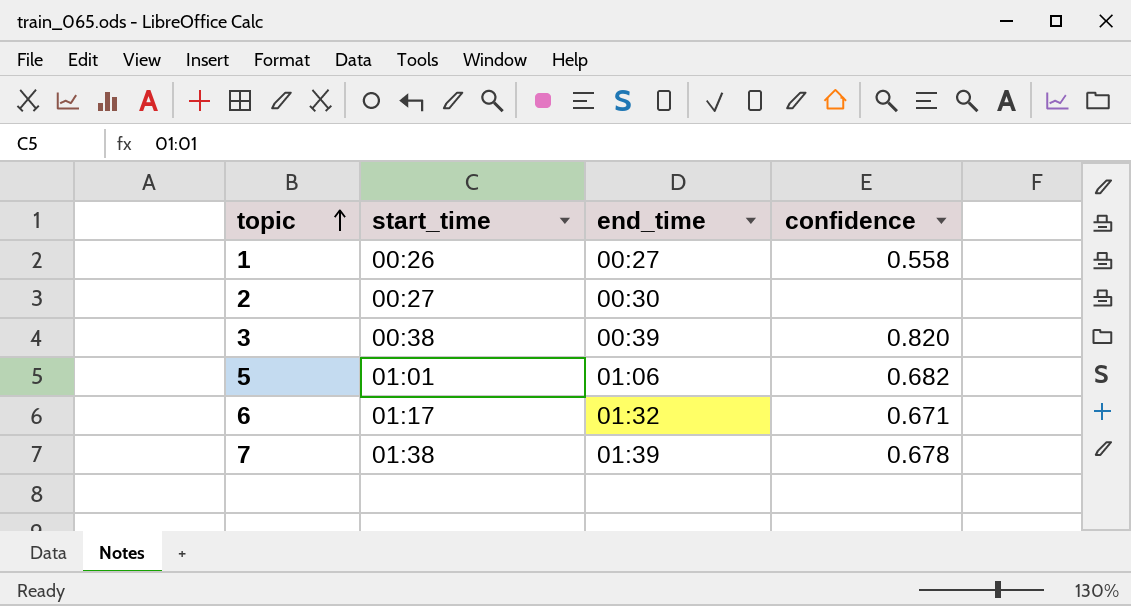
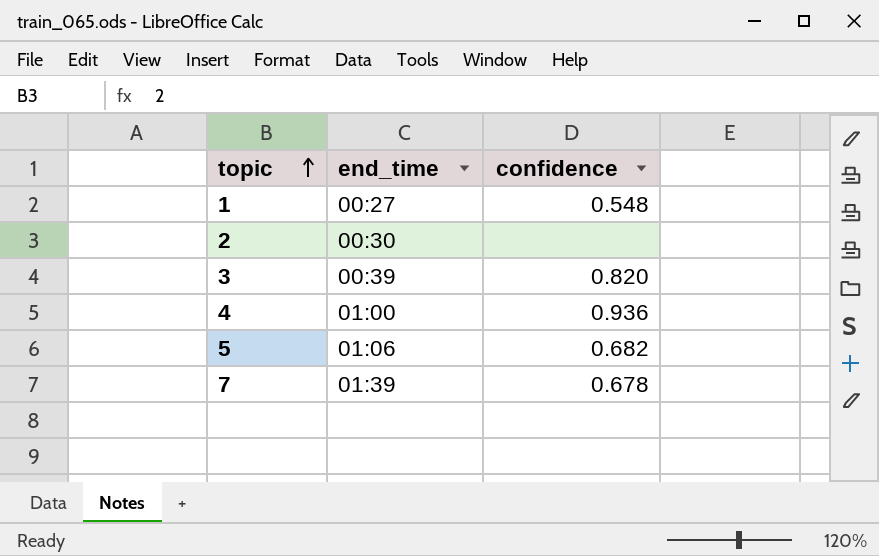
column start_time | position: 2 -> none
row 6: 01:17 | 01:32 | 0.671 -> none
1 | confidence: 0.558 -> 0.548
row 4: none -> 01:00 | 0.936

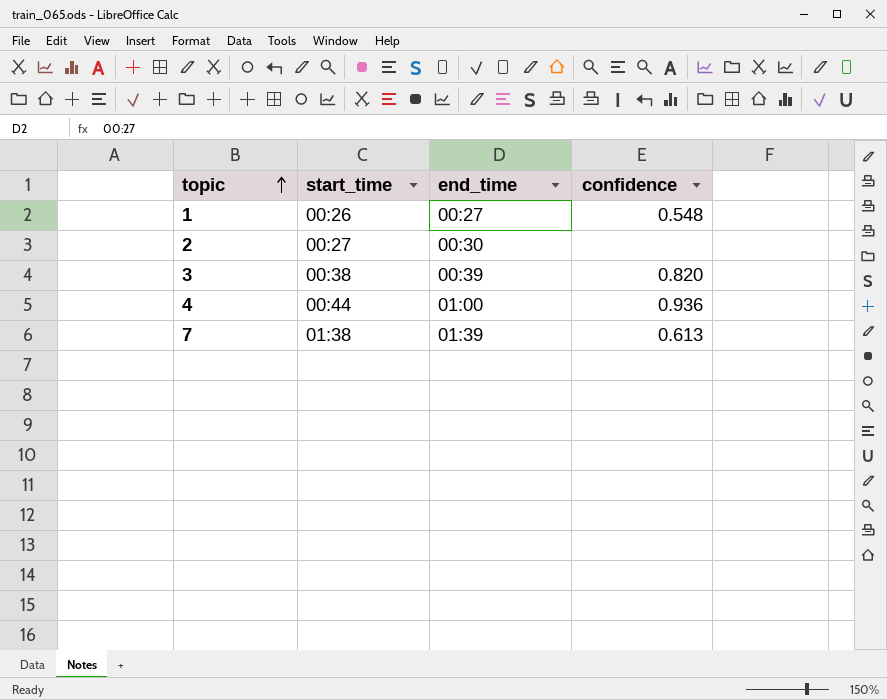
column start_time | position: none -> 2
row 5: 01:06 | 0.682 -> none
7 | confidence: 0.678 -> 0.613

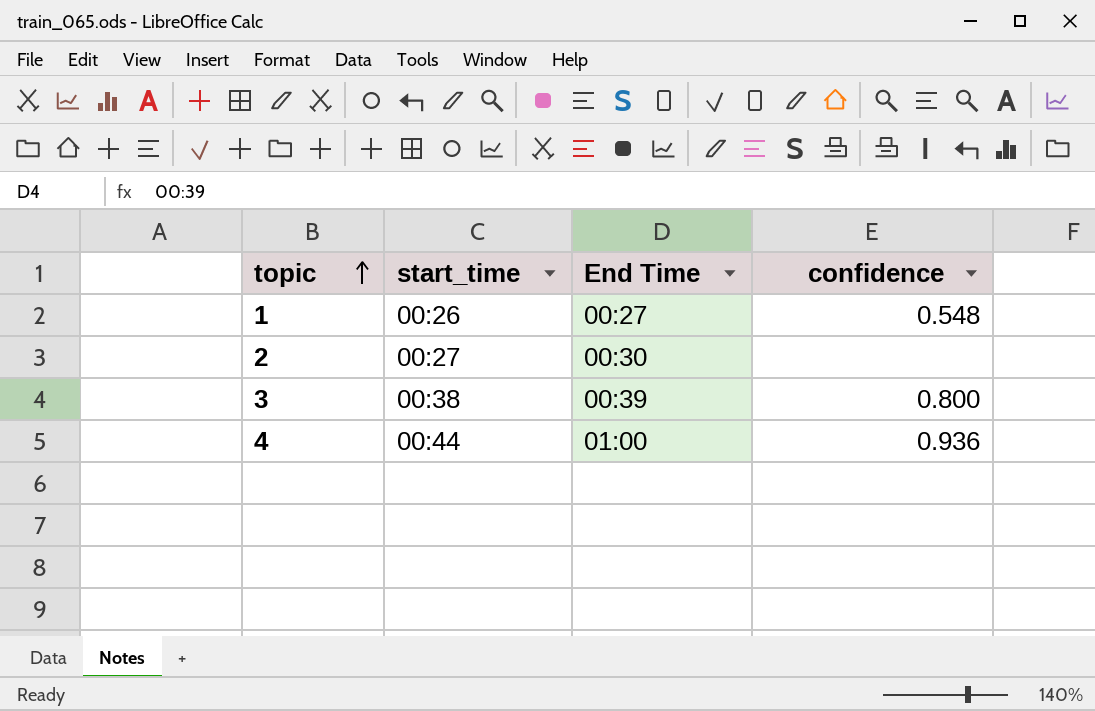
column name: end_time -> End Time
row 7: 01:38 | 01:39 | 0.613 -> none
3 | confidence: 0.820 -> 0.800

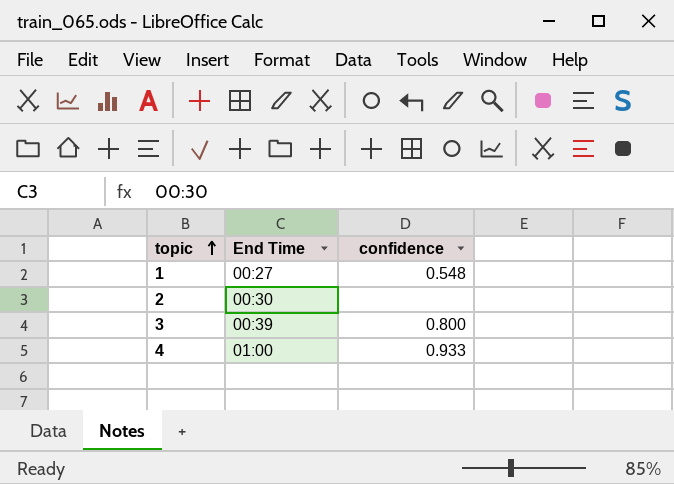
column start_time | position: 2 -> none
4 | confidence: 0.936 -> 0.933

